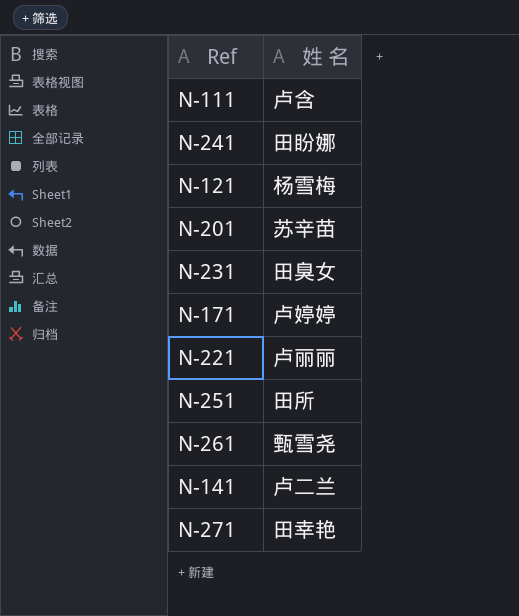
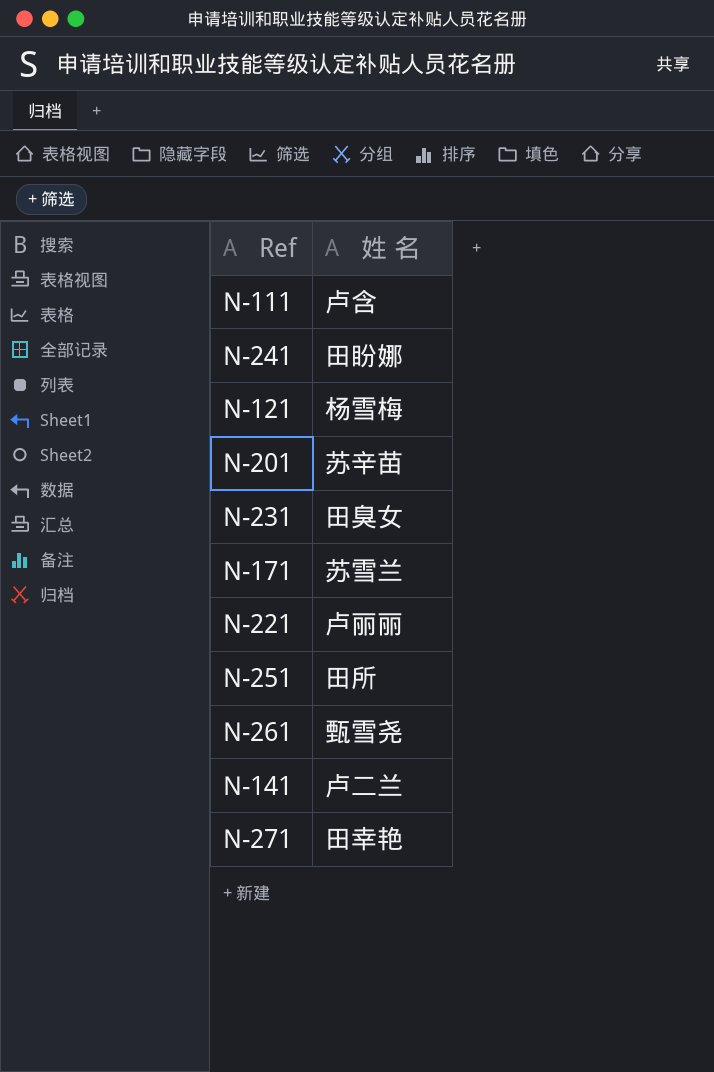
N-171 | 姓 名: 卢婷婷 -> 苏雪兰

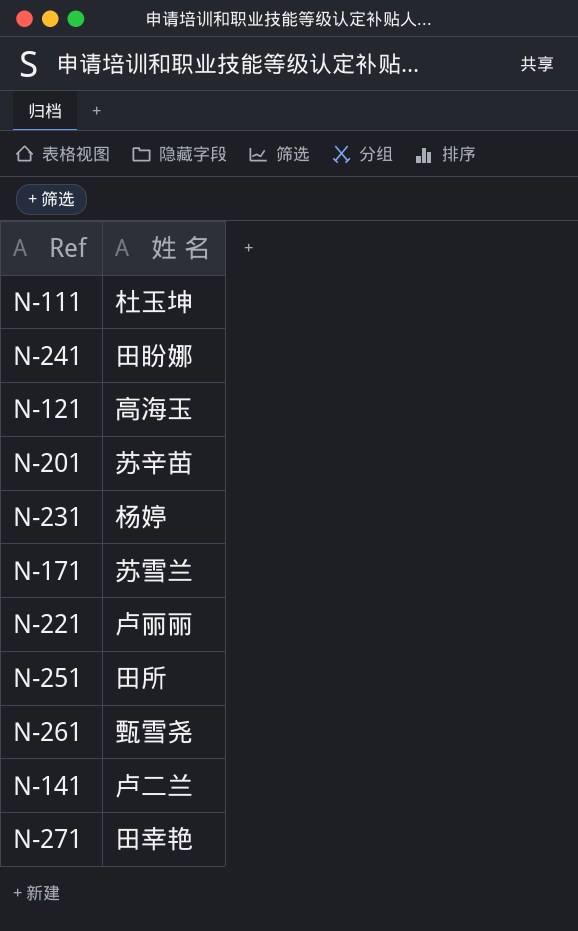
N-111 | 姓 名: 卢含 -> 杜玉坤
N-121 | 姓 名: 杨雪梅 -> 高海玉
N-231 | 姓 名: 田臭女 -> 杨婷

